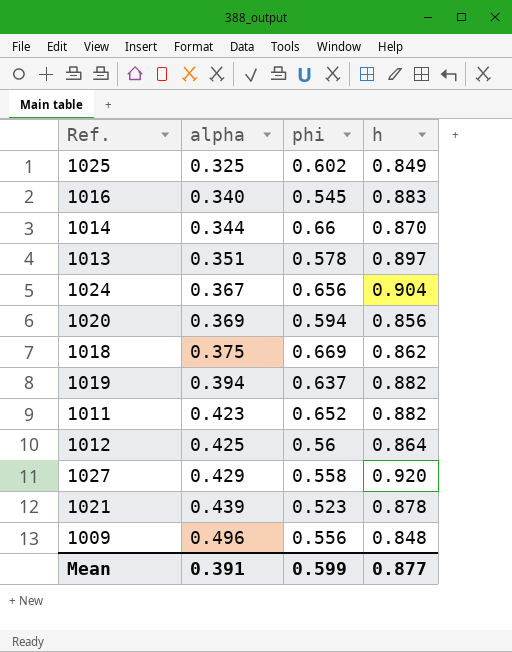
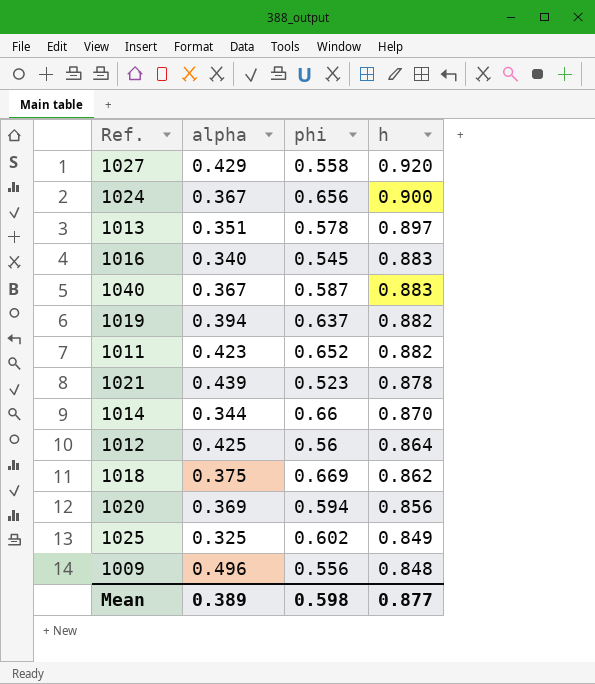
row order: alpha ascending -> h descending
1024 | h: 0.904 -> 0.900
row 1040: none -> 0.367 | 0.587 | 0.883
Mean | alpha: 0.391 -> 0.389
Mean | phi: 0.599 -> 0.598

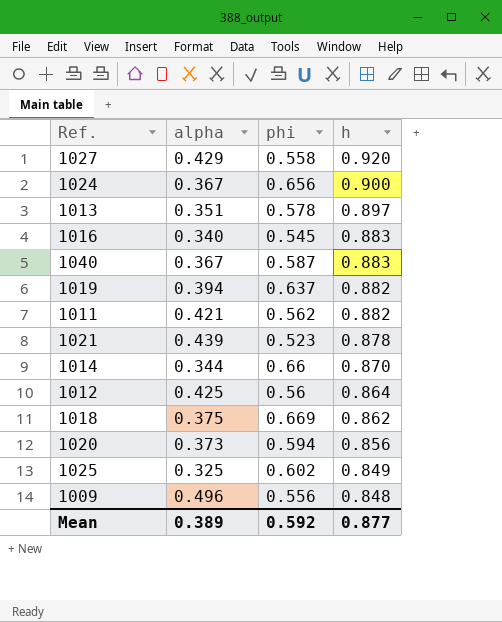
1011 | alpha: 0.423 -> 0.421
1011 | phi: 0.652 -> 0.562
1020 | alpha: 0.369 -> 0.373
Mean | phi: 0.598 -> 0.592

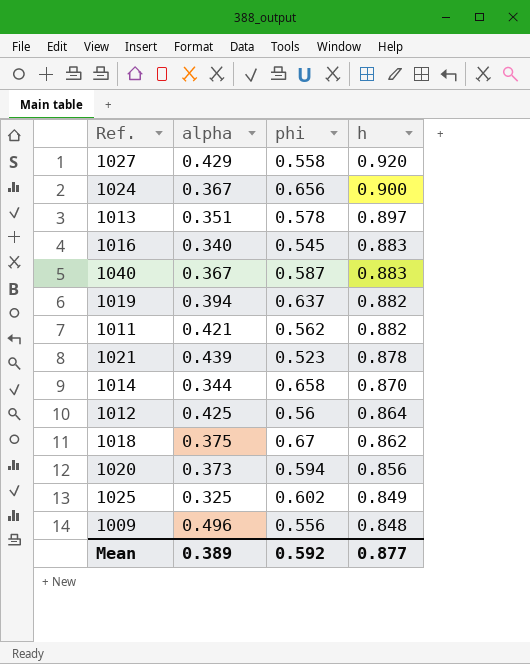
1014 | phi: 0.66 -> 0.658
1018 | phi: 0.669 -> 0.67

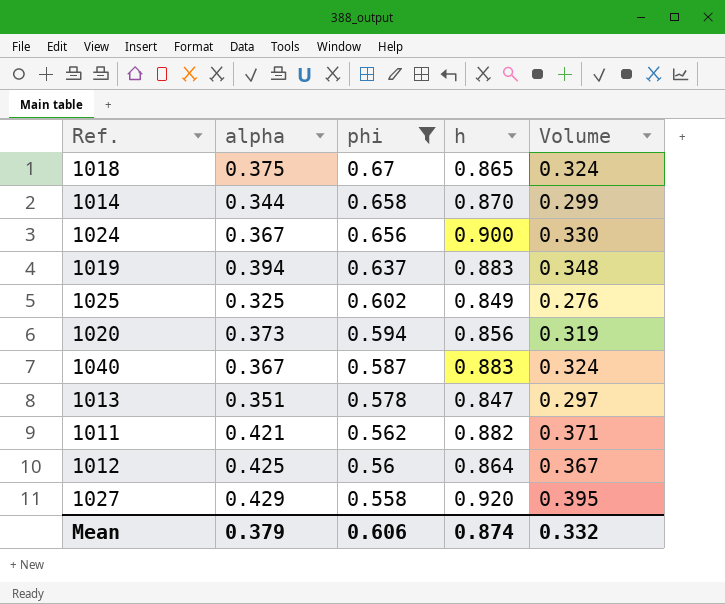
filter: none -> phi >= 0.558
row order: h descending -> phi descending
column Volume | formula: none -> [alpha] * [h]
1018 | h: 0.862 -> 0.865
1019 | h: 0.882 -> 0.883
1013 | h: 0.897 -> 0.847
Mean | alpha: 0.389 -> 0.379
Mean | phi: 0.592 -> 0.606
Mean | h: 0.877 -> 0.874

